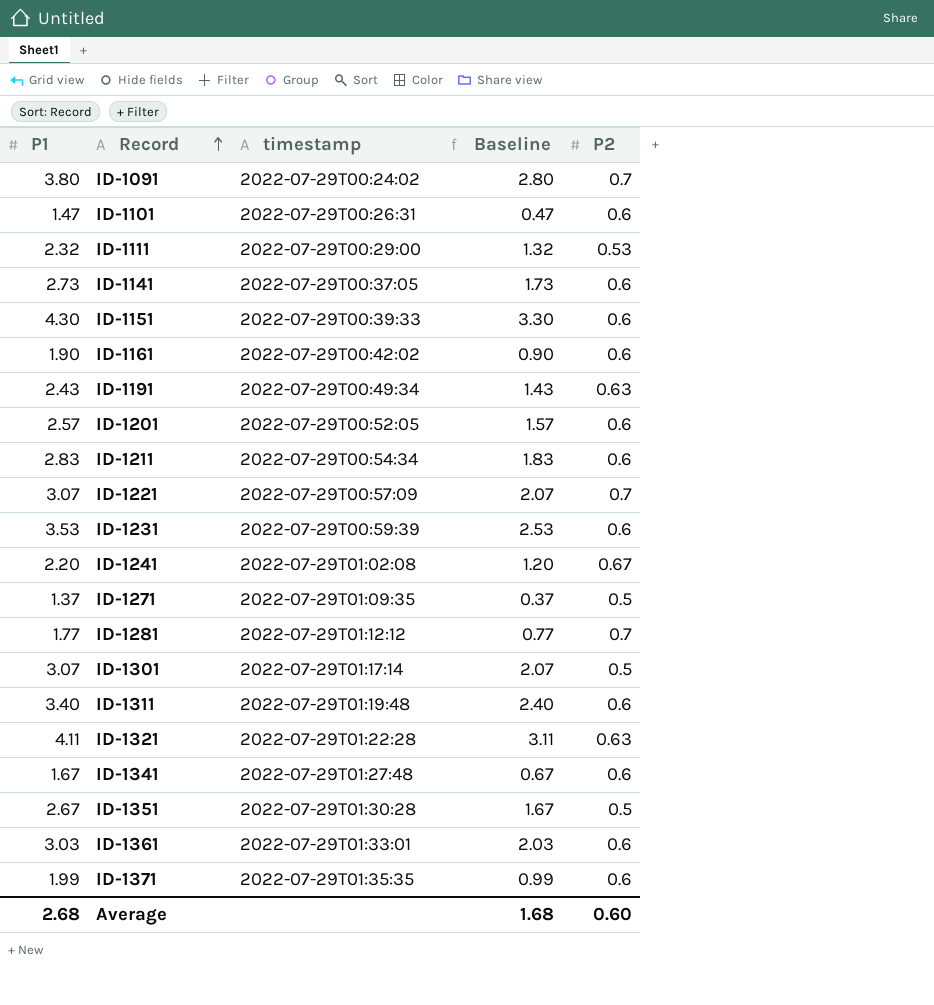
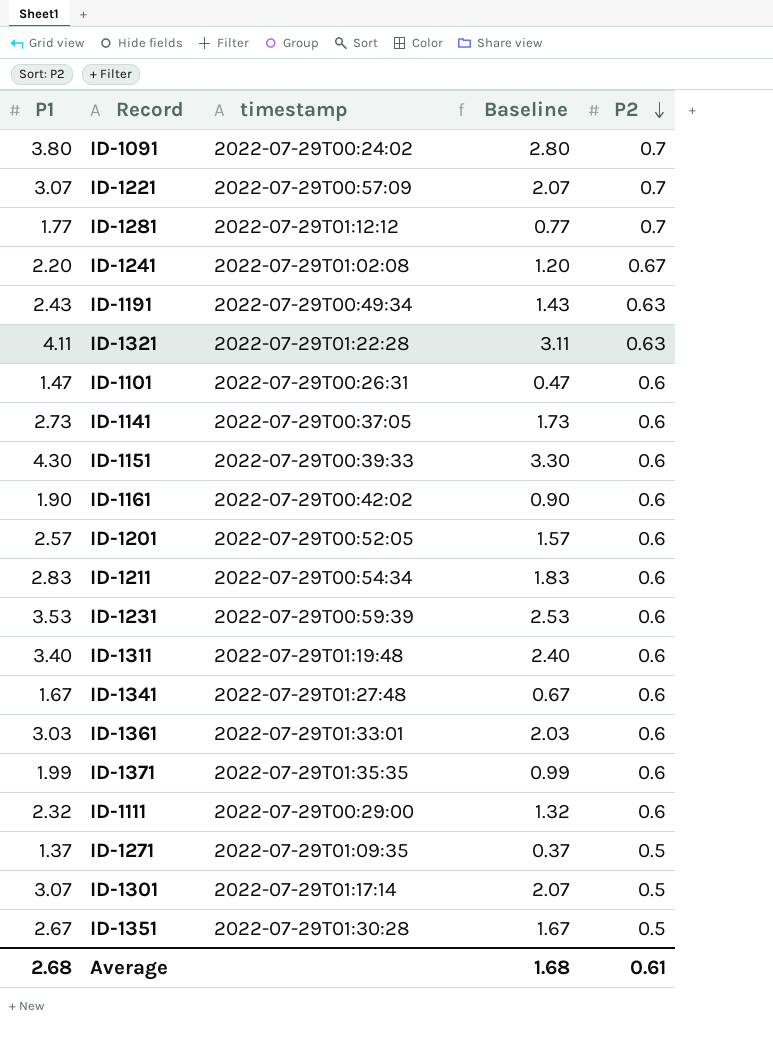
row order: Record ascending -> P2 descending
ID-1111 | P2: 0.53 -> 0.6
Average | P2: 0.60 -> 0.61

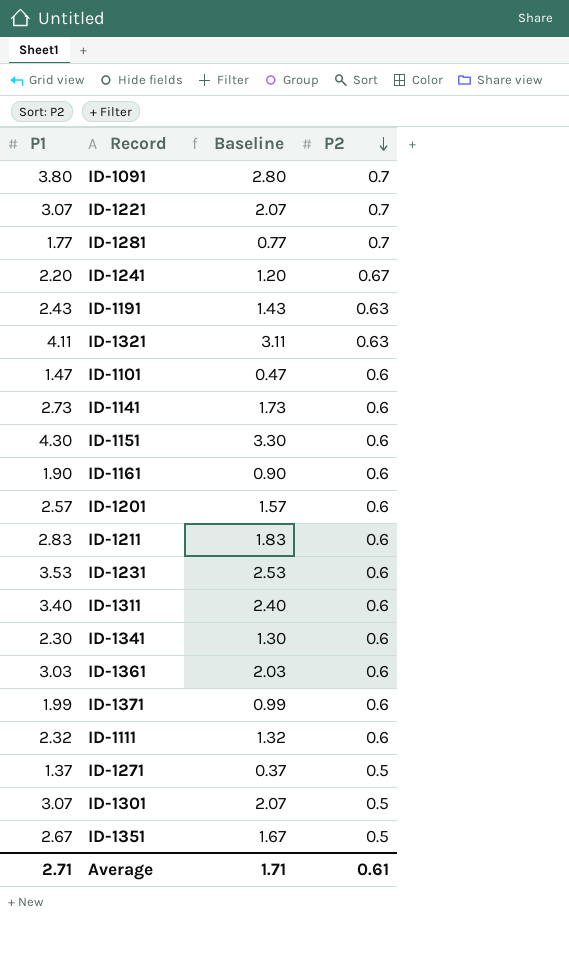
column timestamp | position: 3 -> none
ID-1341 | P1: 1.67 -> 2.30
ID-1341 | Baseline: 0.67 -> 1.30
Average | P1: 2.68 -> 2.71
Average | Baseline: 1.68 -> 1.71

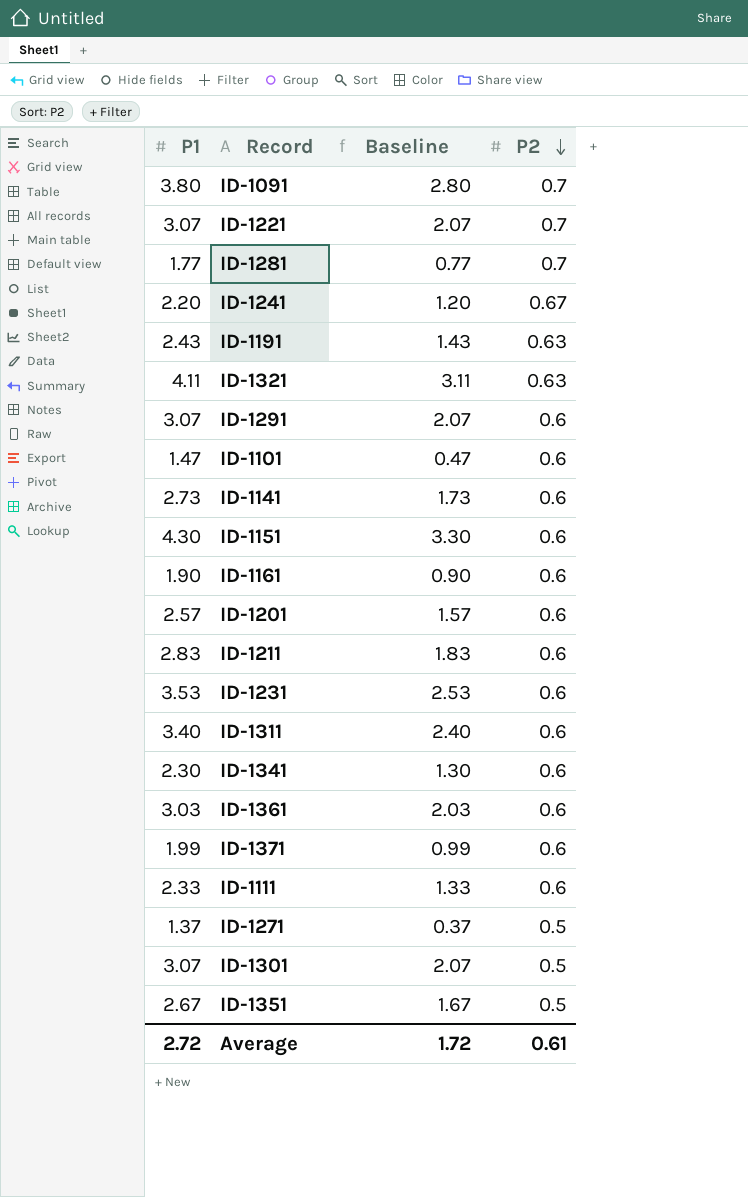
row ID-1291: none -> 3.07 | 2.07 | 0.6
ID-1111 | P1: 2.32 -> 2.33
ID-1111 | Baseline: 1.32 -> 1.33
Average | P1: 2.71 -> 2.72
Average | Baseline: 1.71 -> 1.72

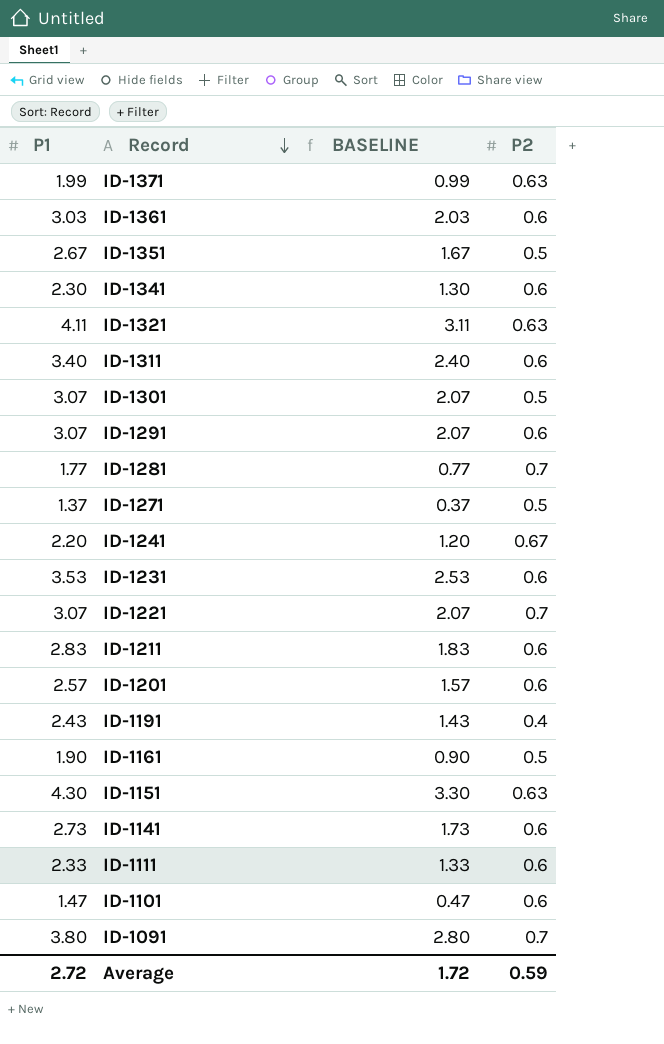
row order: P2 descending -> Record descending
column name: Baseline -> BASELINE
ID-1371 | P2: 0.6 -> 0.63
ID-1191 | P2: 0.63 -> 0.4
ID-1161 | P2: 0.6 -> 0.5
ID-1151 | P2: 0.6 -> 0.63
Average | P2: 0.61 -> 0.59

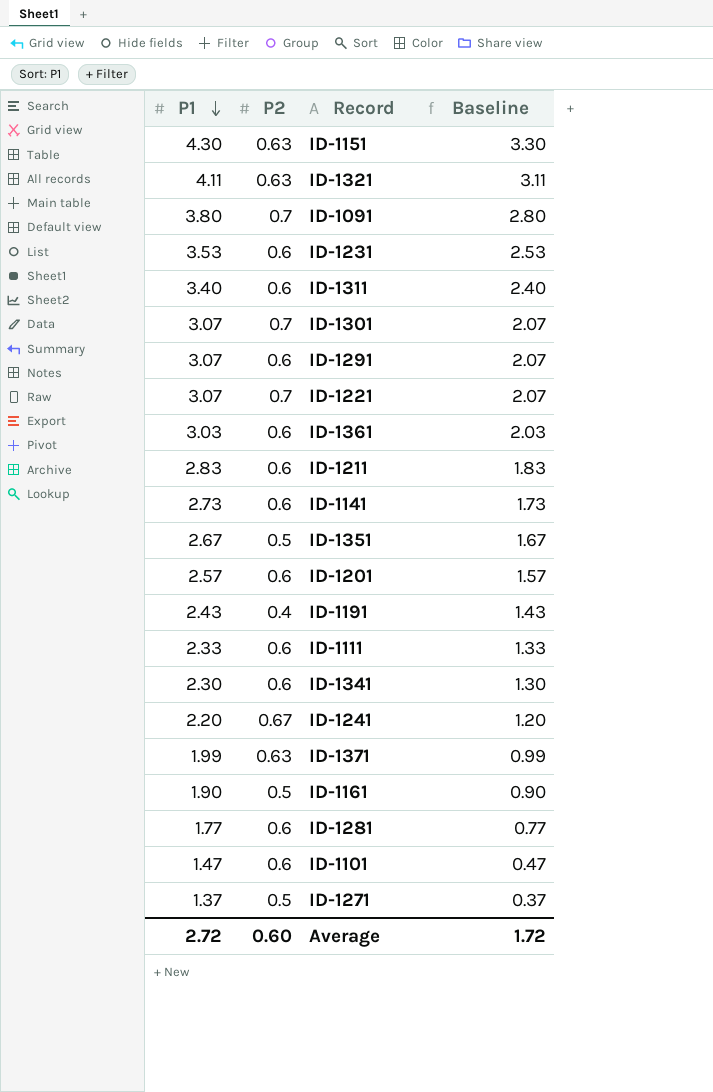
row order: Record descending -> P1 descending
column P2 | position: 4 -> 2
column name: BASELINE -> Baseline
ID-1301 | P2: 0.5 -> 0.7
ID-1281 | P2: 0.7 -> 0.6
Average | P2: 0.59 -> 0.60

